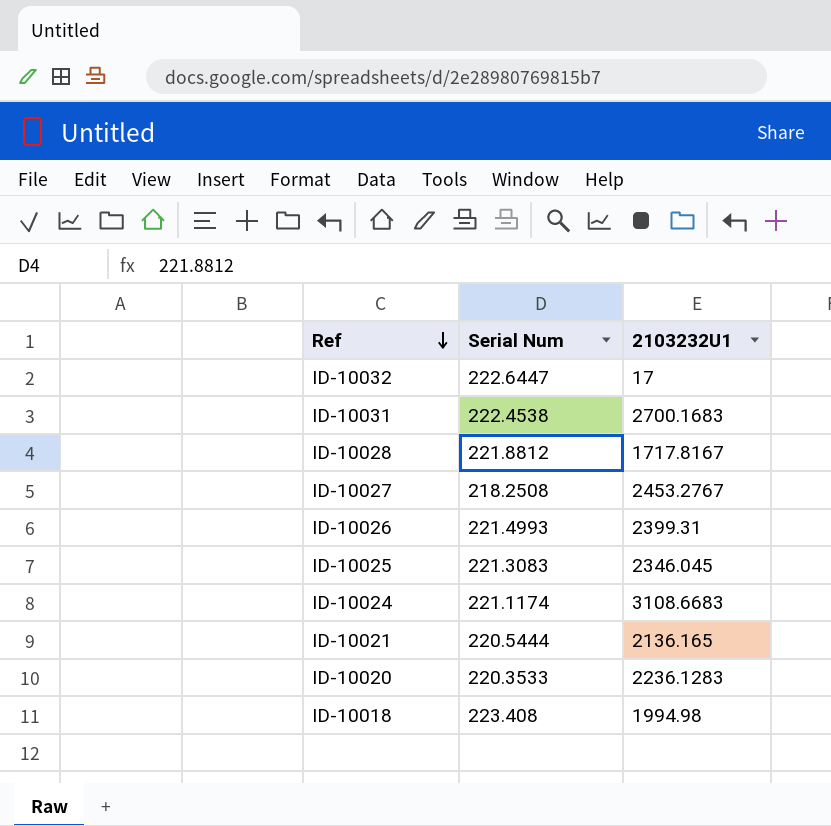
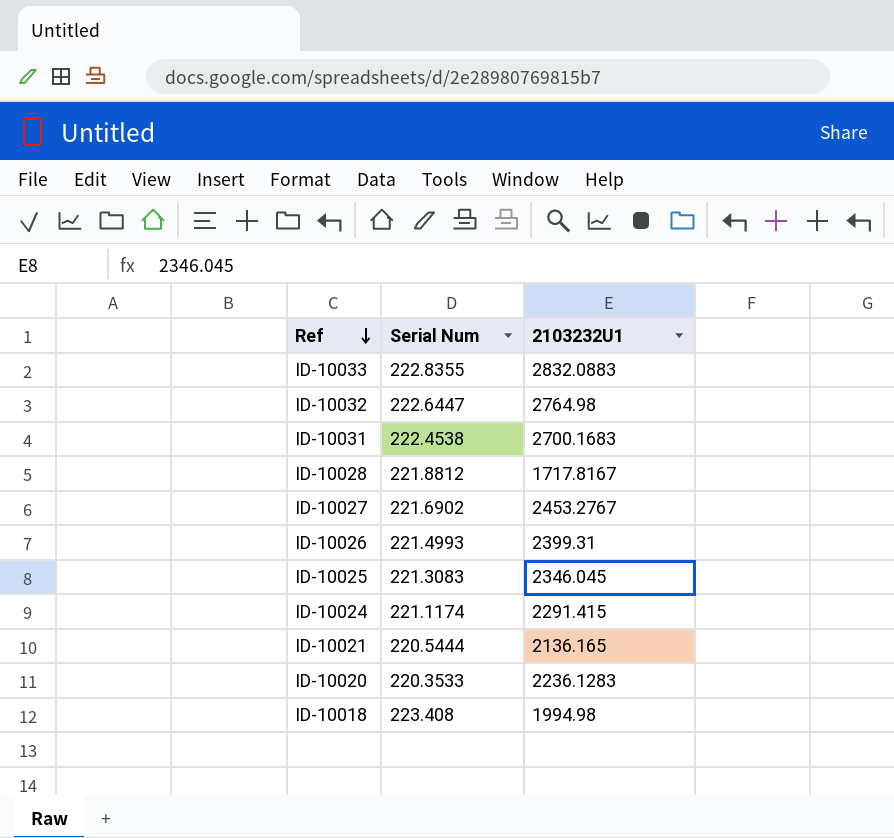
row ID-10033: none -> 222.8355 | 2832.0883
ID-10032 | 2103232U1: 17 -> 2764.98
ID-10027 | Serial Num: 218.2508 -> 221.6902
ID-10024 | 2103232U1: 3108.6683 -> 2291.415

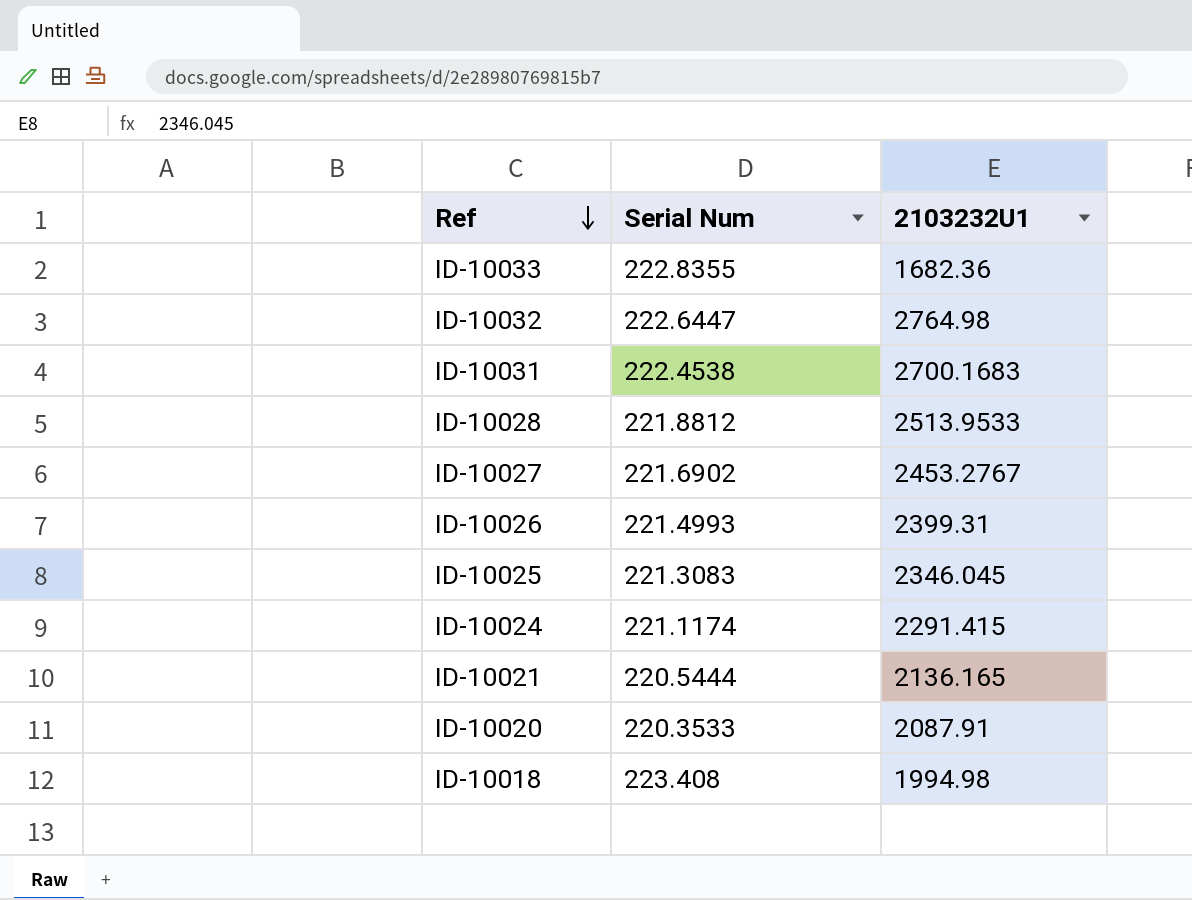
ID-10033 | 2103232U1: 2832.0883 -> 1682.36
ID-10028 | 2103232U1: 1717.8167 -> 2513.9533
ID-10020 | 2103232U1: 2236.1283 -> 2087.91

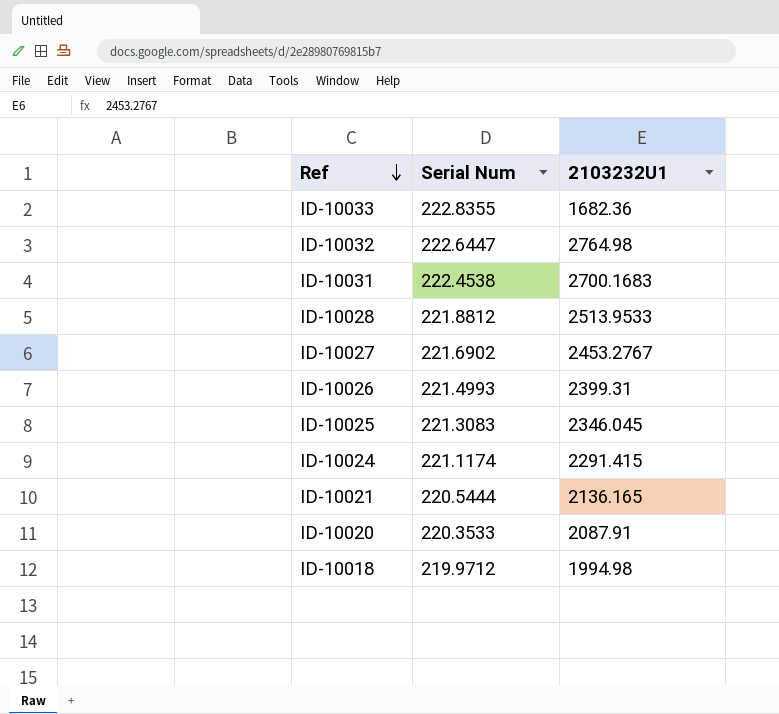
ID-10018 | Serial Num: 223.408 -> 219.9712

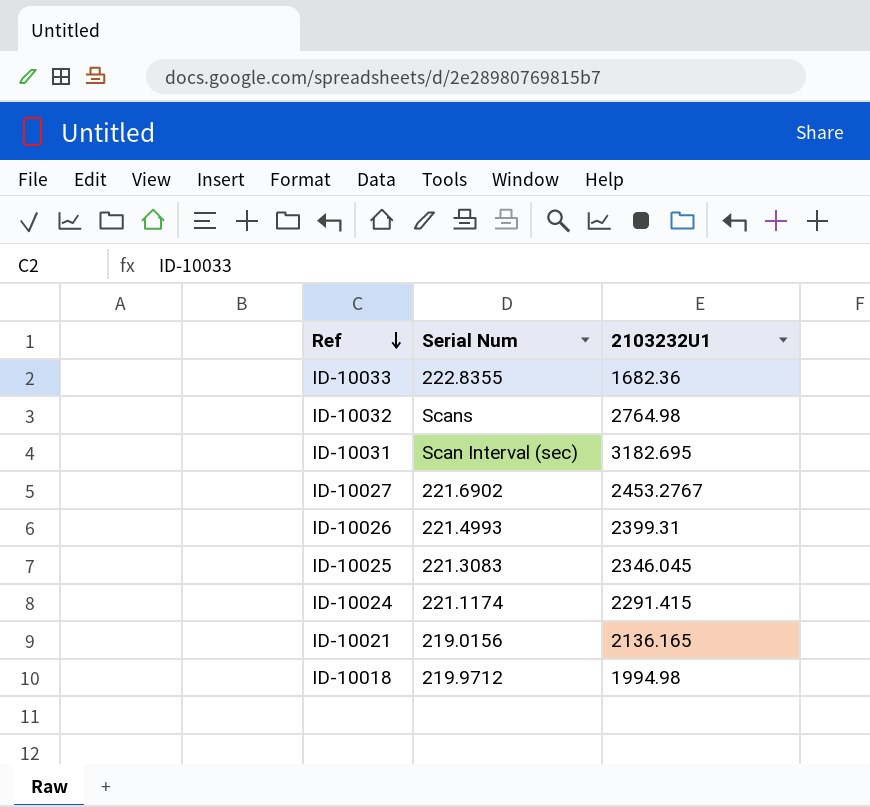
row ID-10028: 221.8812 | 2513.9533 -> none
row ID-10020: 220.3533 | 2087.91 -> none
ID-10032 | Serial Num: 222.6447 -> Scans
ID-10031 | Serial Num: 222.4538 -> Scan Interval (sec)
ID-10031 | 2103232U1: 2700.1683 -> 3182.695
ID-10021 | Serial Num: 220.5444 -> 219.0156

